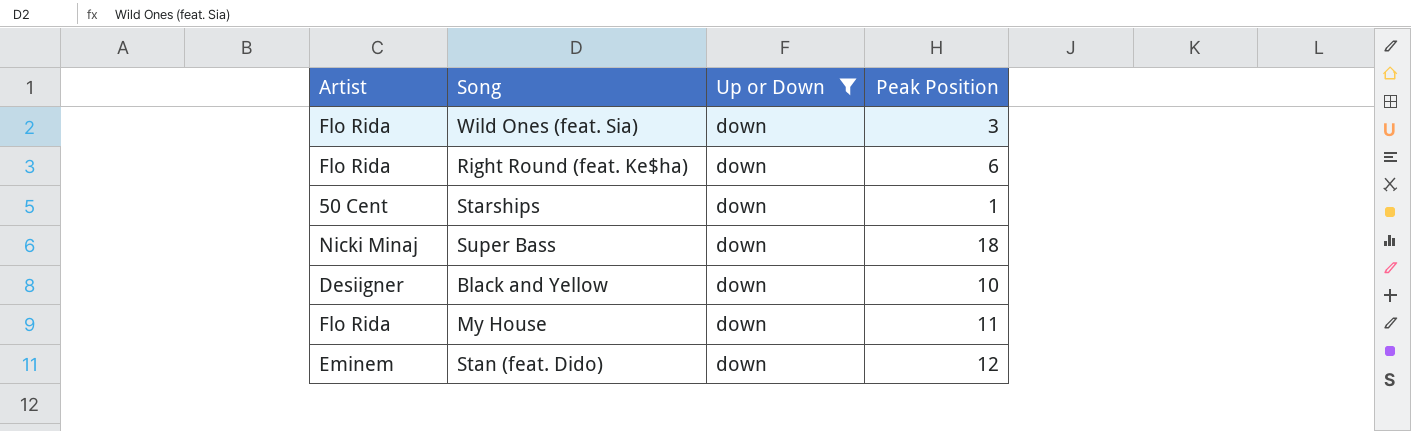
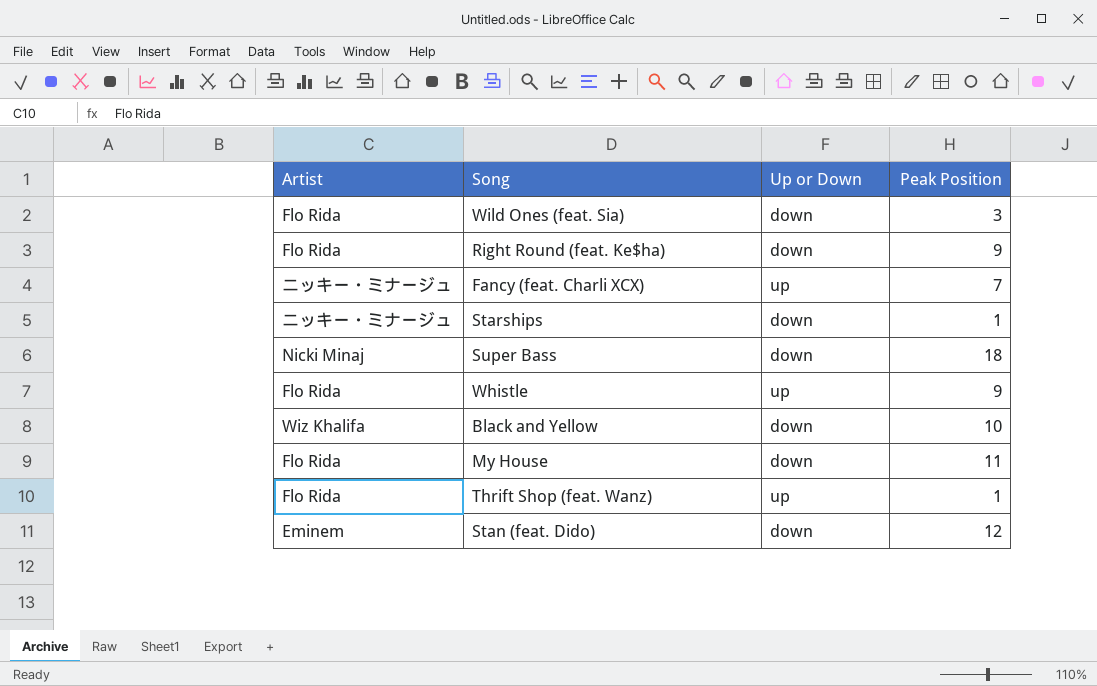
filter: Up or Down = down -> none
Right Round (feat. Ke$ha) | Peak Position: 6 -> 9
Starships | Artist: 50 Cent -> ニッキー・ミナージュ
Black and Yellow | Artist: Desiigner -> Wiz Khalifa

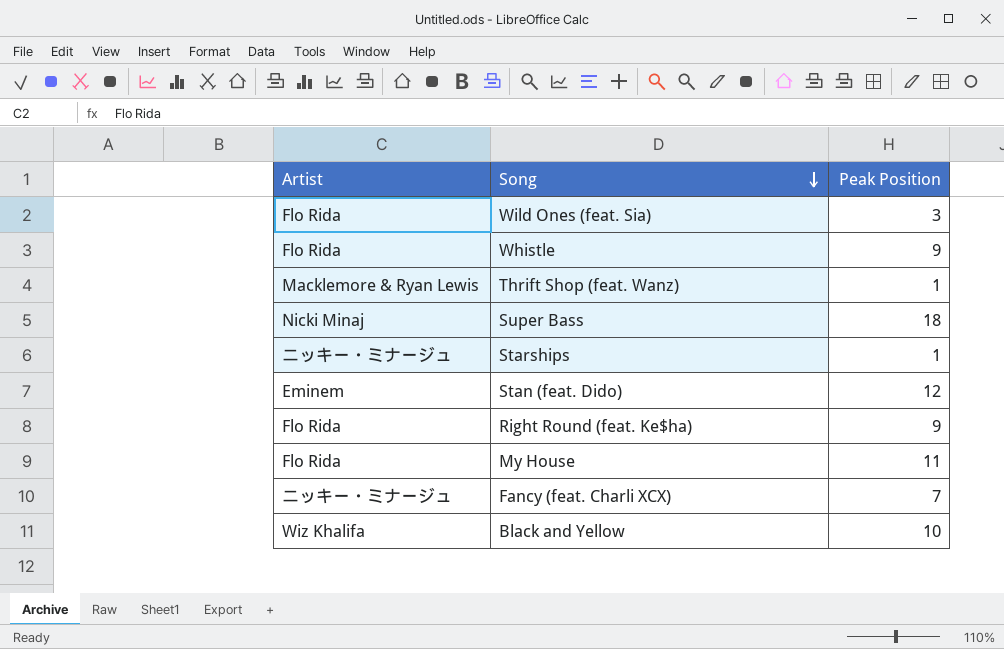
row order: none -> Song descending
column Up or Down | position: 3 -> none
Thrift Shop (feat. Wanz) | Artist: Flo Rida -> Macklemore & Ryan Lewis

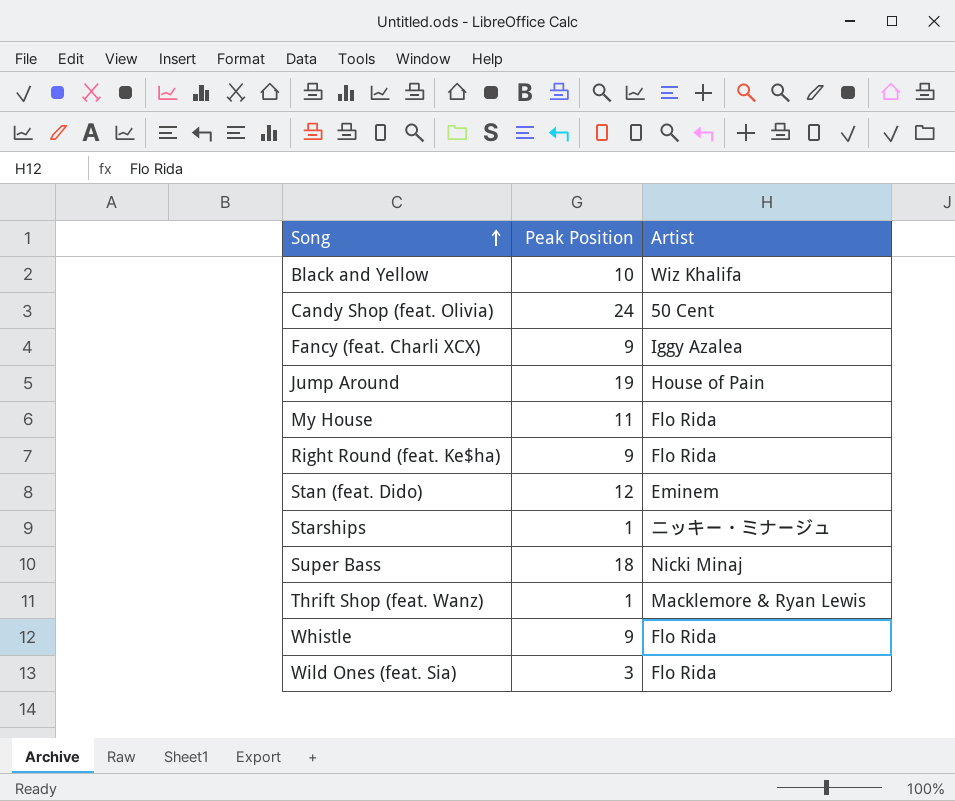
row order: Song descending -> Song ascending
column Artist | position: 1 -> 3
row Candy Shop (feat. Olivia): none -> 24 | 50 Cent
Fancy (feat. Charli XCX) | Peak Position: 7 -> 9
Fancy (feat. Charli XCX) | Artist: ニッキー・ミナージュ -> Iggy Azalea
row Jump Around: none -> 19 | House of Pain

